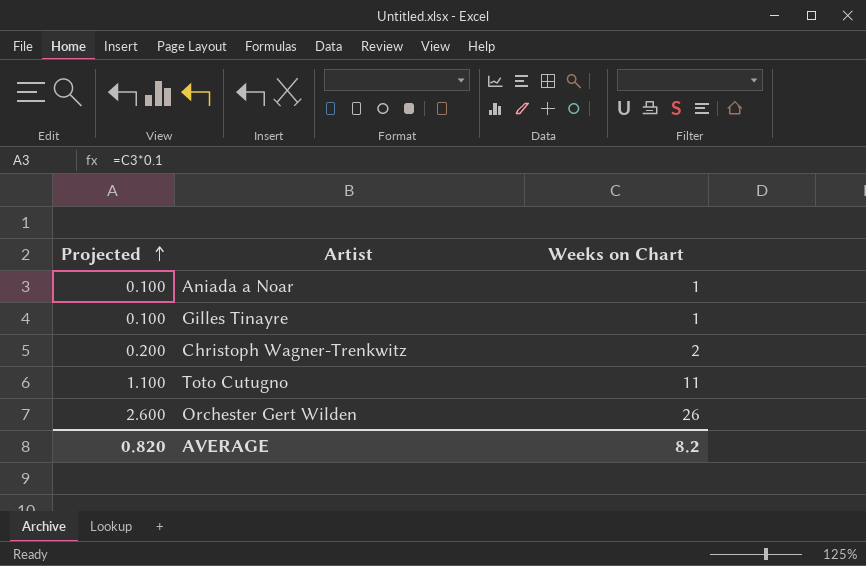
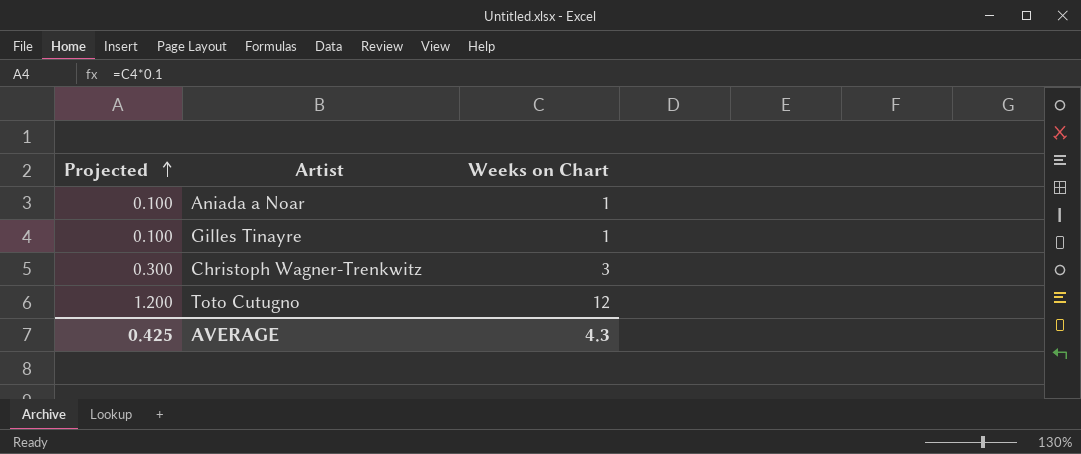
row Orchester Gert Wilden: 2.600 | 26 -> none
Christoph Wagner-Trenkwitz | Projected: 0.200 -> 0.300
Christoph Wagner-Trenkwitz | Weeks on Chart: 2 -> 3
Toto Cutugno | Projected: 1.100 -> 1.200
Toto Cutugno | Weeks on Chart: 11 -> 12
AVERAGE | Projected: 0.820 -> 0.425
AVERAGE | Weeks on Chart: 8.2 -> 4.3

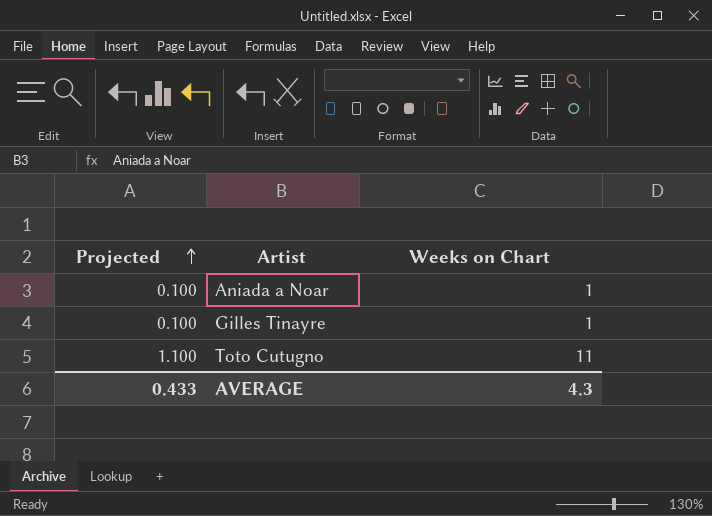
row Christoph Wagner-Trenkwitz: 0.300 | 3 -> none
Toto Cutugno | Projected: 1.200 -> 1.100
Toto Cutugno | Weeks on Chart: 12 -> 11
AVERAGE | Projected: 0.425 -> 0.433

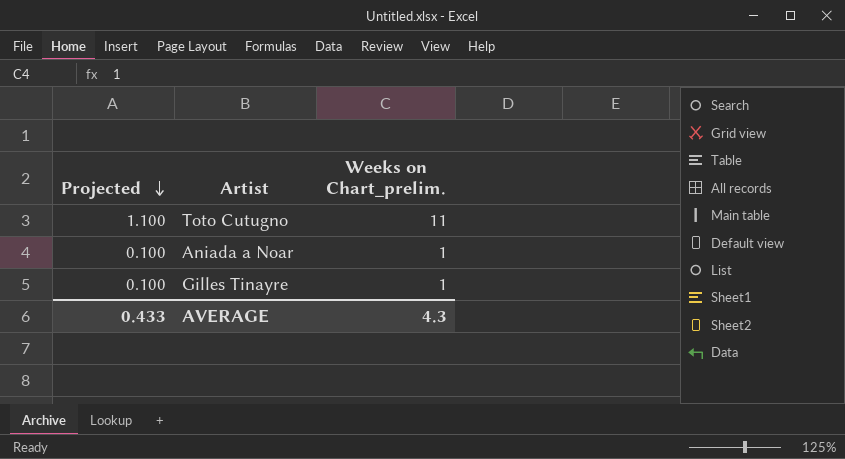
row order: Projected ascending -> Projected descending
column name: Weeks on Chart -> Weeks on Chart_prelim.

